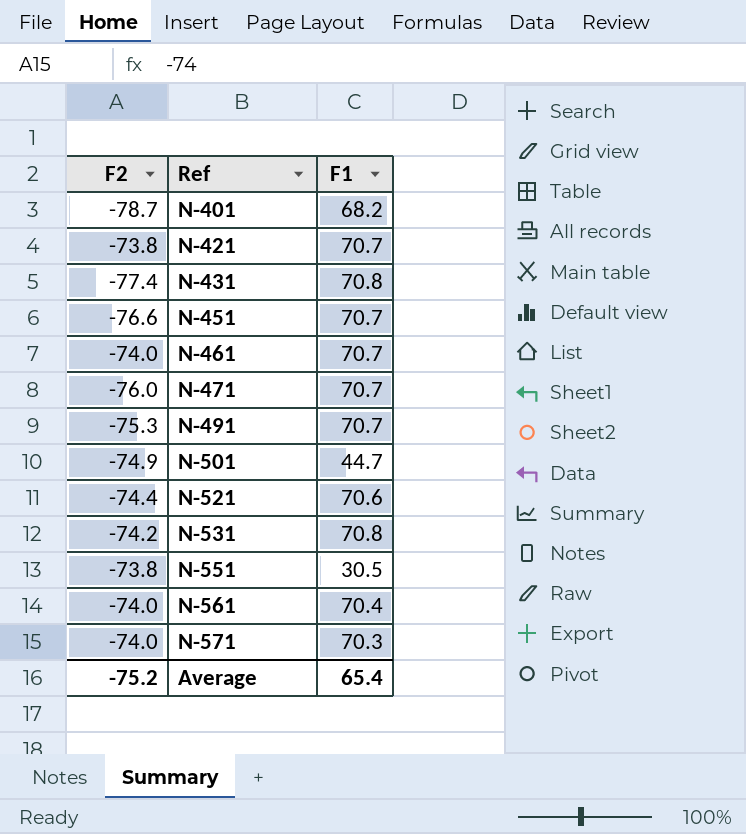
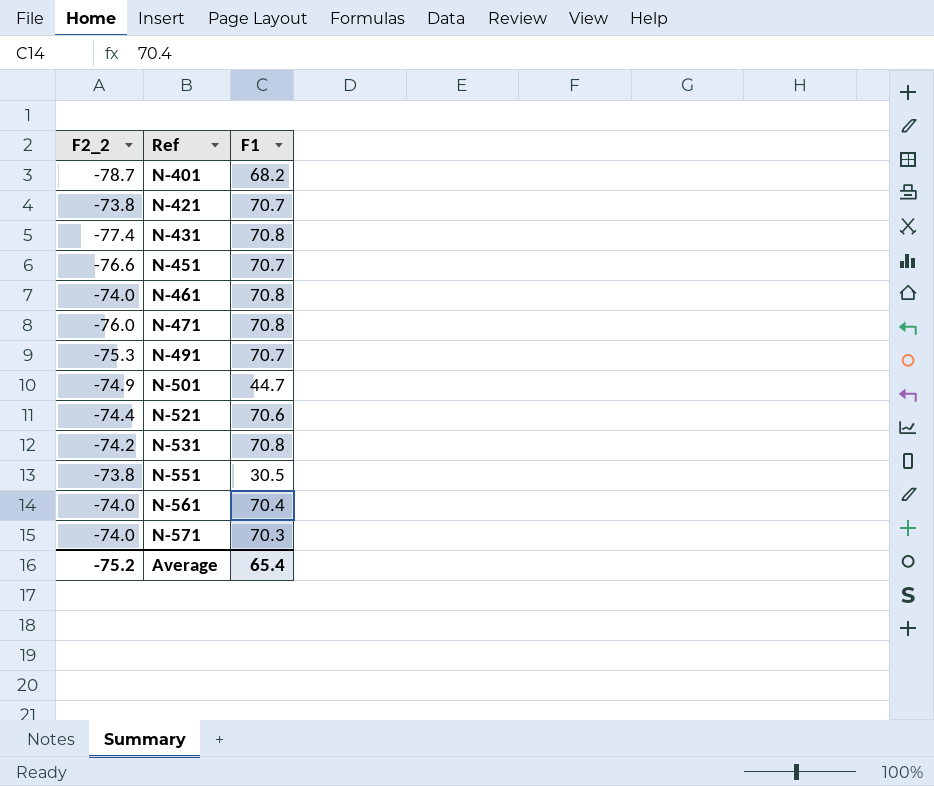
column name: F2 -> F2_2
N-461 | F1: 70.7 -> 70.8
N-471 | F1: 70.7 -> 70.8

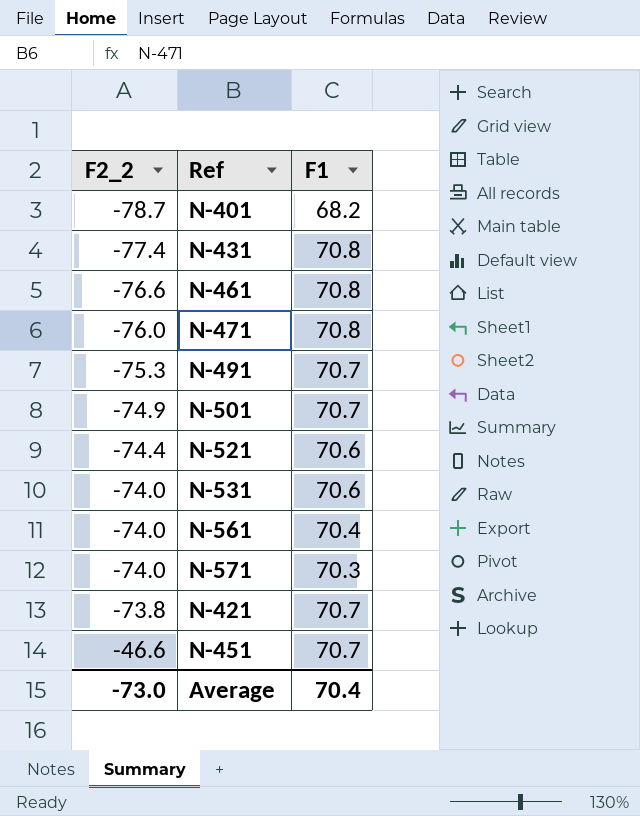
row order: Ref ascending -> F2_2 ascending
row N-551: -73.8 | 30.5 -> none
N-461 | F2_2: -74.0 -> -76.6
N-501 | F1: 44.7 -> 70.7
N-531 | F2_2: -74.2 -> -74.0
N-531 | F1: 70.8 -> 70.6
N-451 | F2_2: -76.6 -> -46.6
Average | F2_2: -75.2 -> -73.0
Average | F1: 65.4 -> 70.4

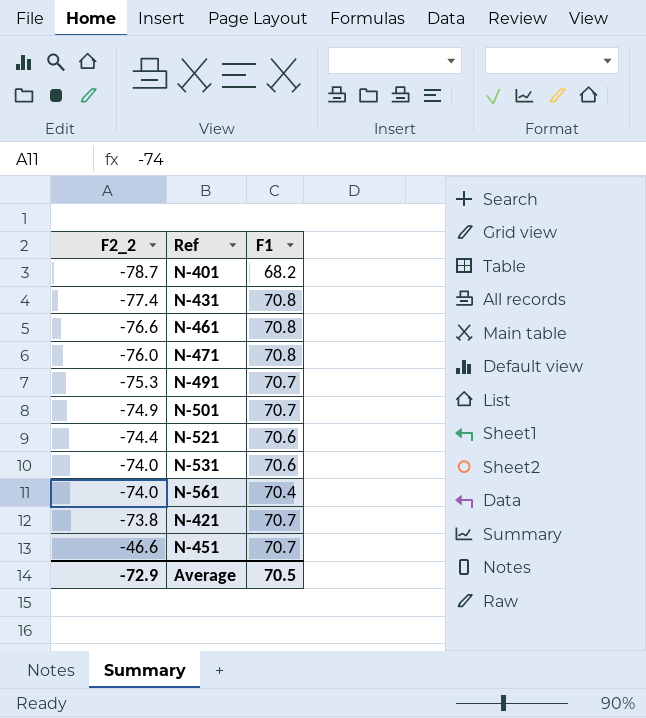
row N-571: -74.0 | 70.3 -> none
Average | F2_2: -73.0 -> -72.9
Average | F1: 70.4 -> 70.5

